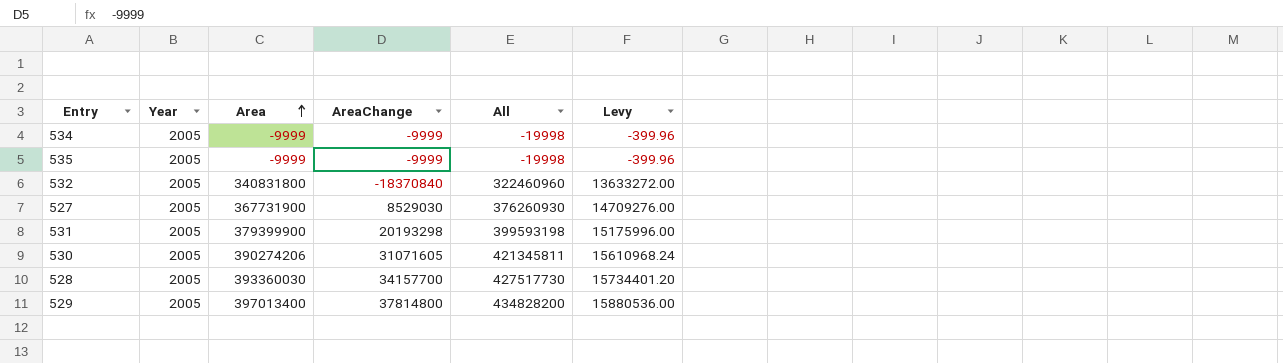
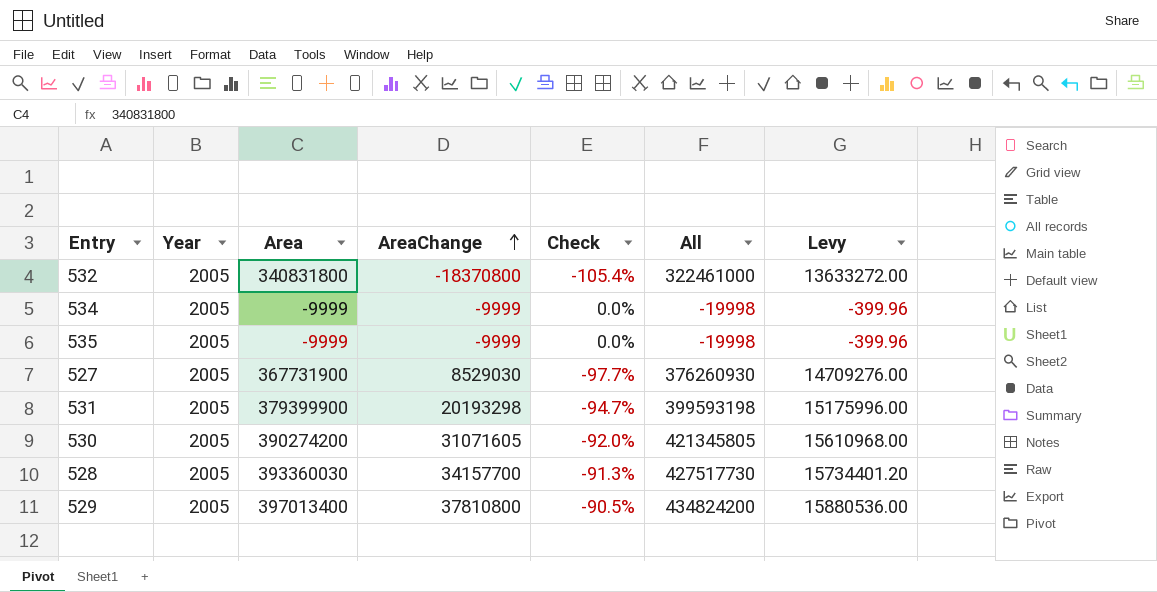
row order: Area ascending -> AreaChange ascending
column Check | formula: none -> ([AreaChange] - [Area]) / [Area]
532 | AreaChange: -18370840 -> -18370800
532 | All: 322460960 -> 322461000
530 | Area: 390274206 -> 390274200
530 | All: 421345811 -> 421345805
530 | Levy: 15610968.24 -> 15610968.00
529 | AreaChange: 37814800 -> 37810800
529 | All: 434828200 -> 434824200

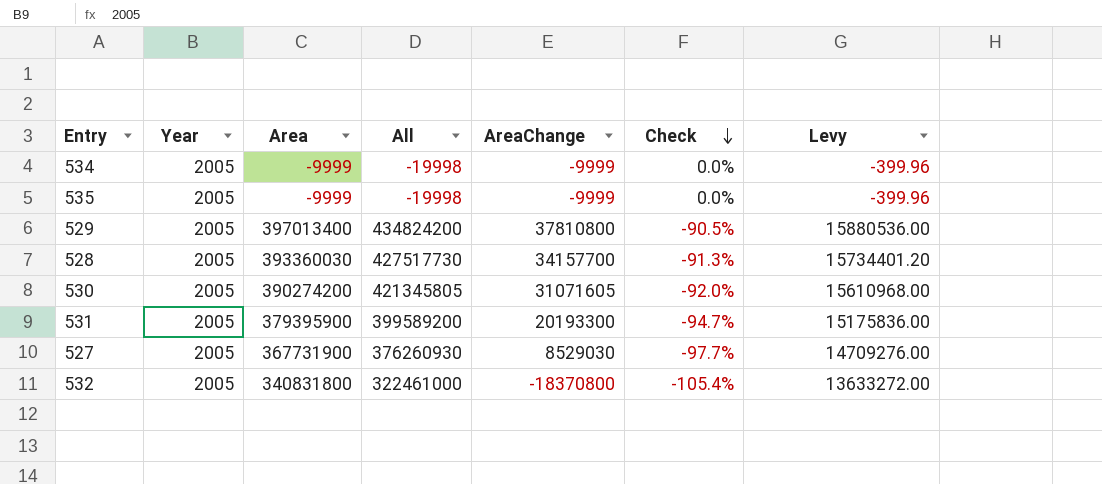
row order: AreaChange ascending -> Check descending
column All | position: 6 -> 4
531 | Area: 379399900 -> 379395900
531 | All: 399593198 -> 399589200
531 | AreaChange: 20193298 -> 20193300
531 | Levy: 15175996.00 -> 15175836.00

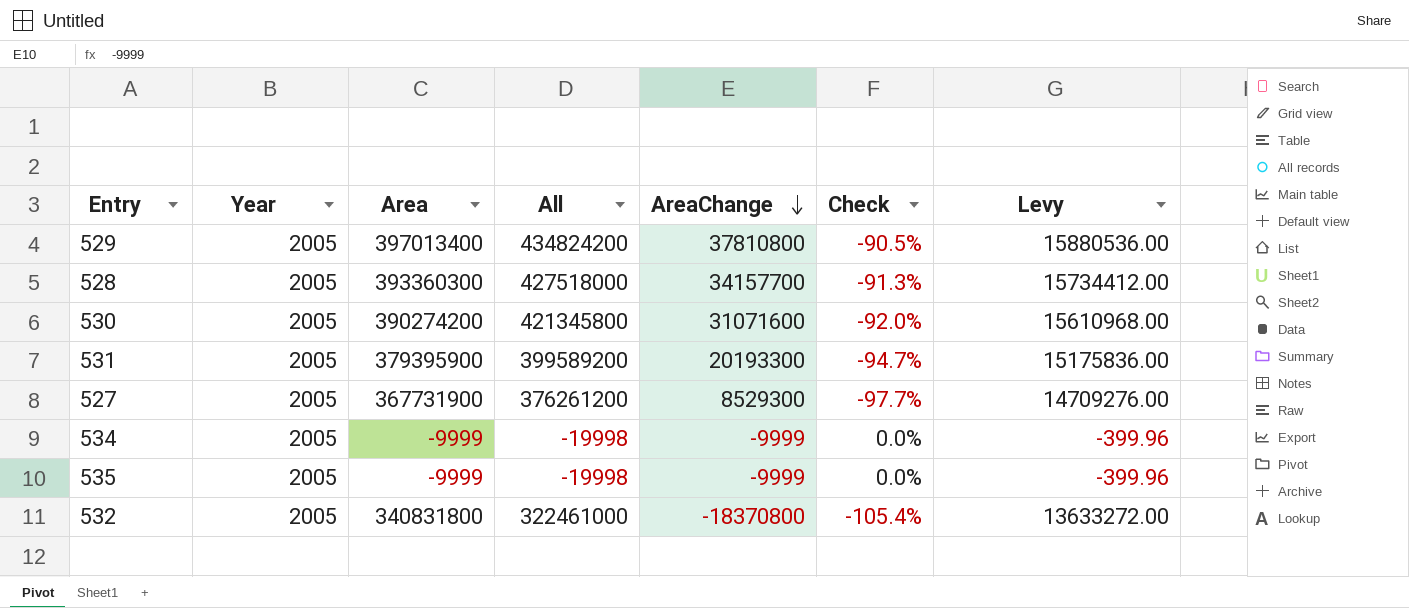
row order: Check descending -> AreaChange descending
528 | Area: 393360030 -> 393360300
528 | All: 427517730 -> 427518000
528 | Levy: 15734401.20 -> 15734412.00
530 | All: 421345805 -> 421345800
530 | AreaChange: 31071605 -> 31071600
527 | All: 376260930 -> 376261200
527 | AreaChange: 8529030 -> 8529300

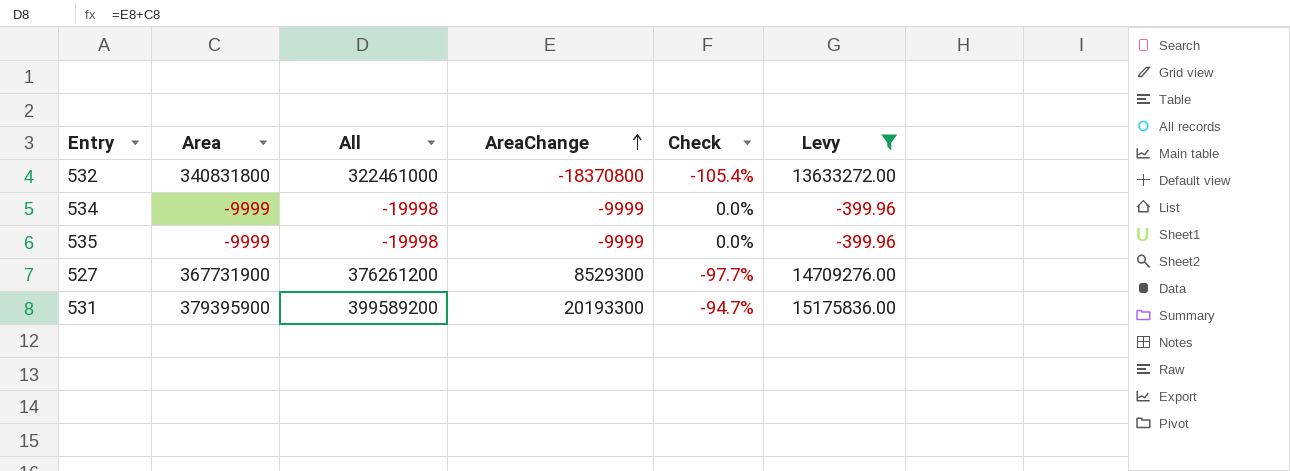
filter: none -> Levy <= 15175836.00
row order: AreaChange descending -> AreaChange ascending
column Year | position: 2 -> none

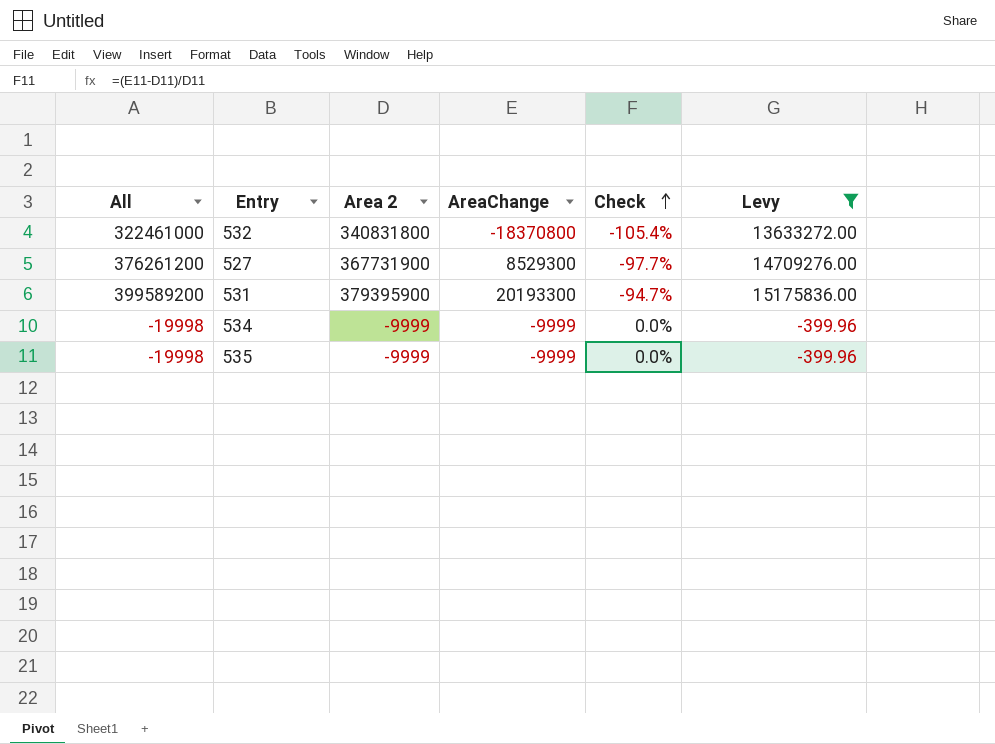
row order: AreaChange ascending -> Check ascending
column All | position: 3 -> 1
column name: Area -> Area 2

